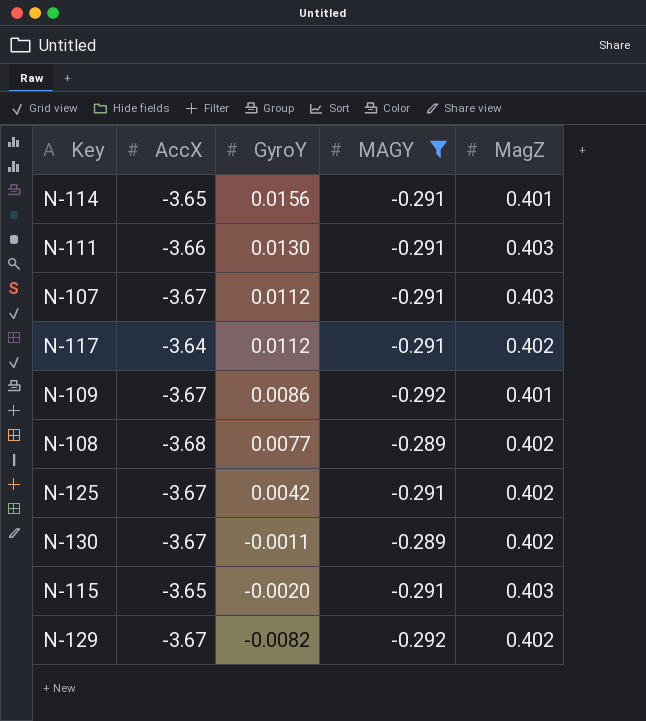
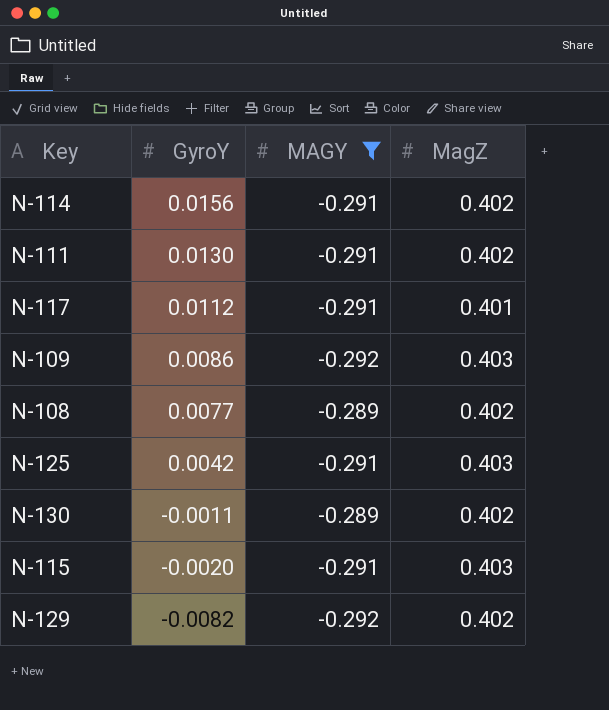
column AccX | position: 2 -> none
row N-107: -3.67 | 0.0112 | -0.291 | 0.403 -> none
N-114 | MagZ: 0.401 -> 0.402
N-111 | MagZ: 0.403 -> 0.402
N-117 | MagZ: 0.402 -> 0.401
N-109 | MagZ: 0.401 -> 0.403
N-125 | MagZ: 0.402 -> 0.403

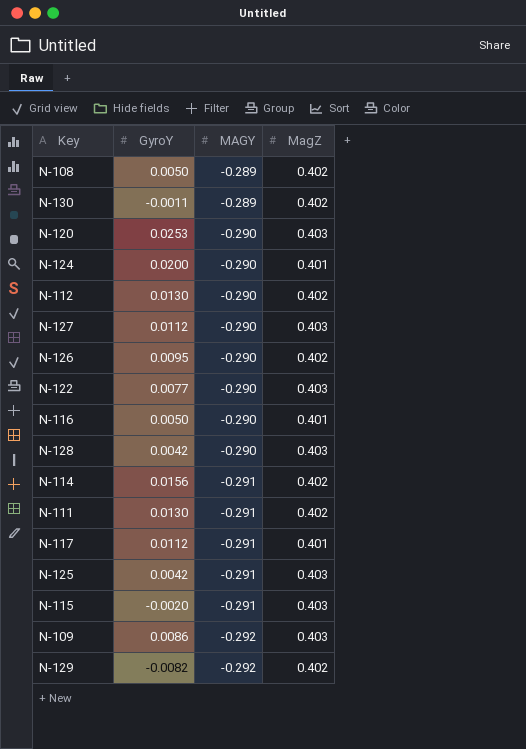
filter: MAGY != -0.290 -> none
row order: GyroY descending -> MAGY descending
N-108 | GyroY: 0.0077 -> 0.0050

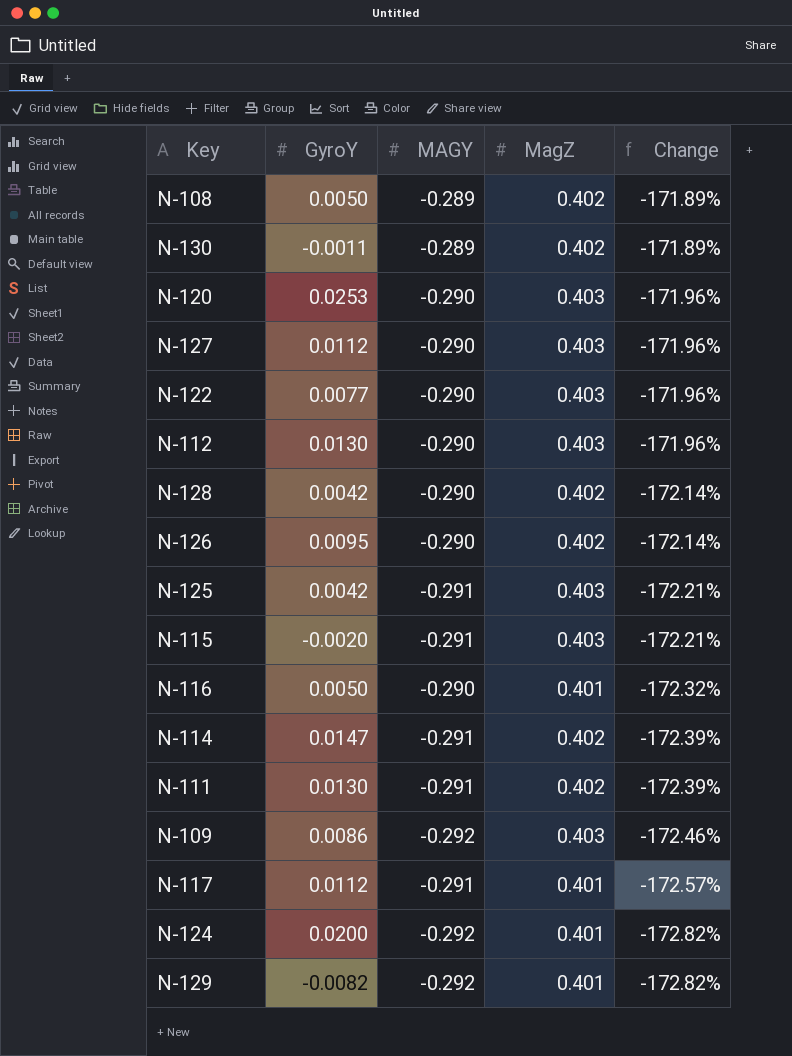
row order: MAGY descending -> Change descending
column Change | formula: none -> ([MAGY] - [MagZ]) / [MagZ]
N-112 | MagZ: 0.402 -> 0.403
N-128 | MagZ: 0.403 -> 0.402
N-114 | GyroY: 0.0156 -> 0.0147
N-124 | MAGY: -0.290 -> -0.292
N-129 | MagZ: 0.402 -> 0.401

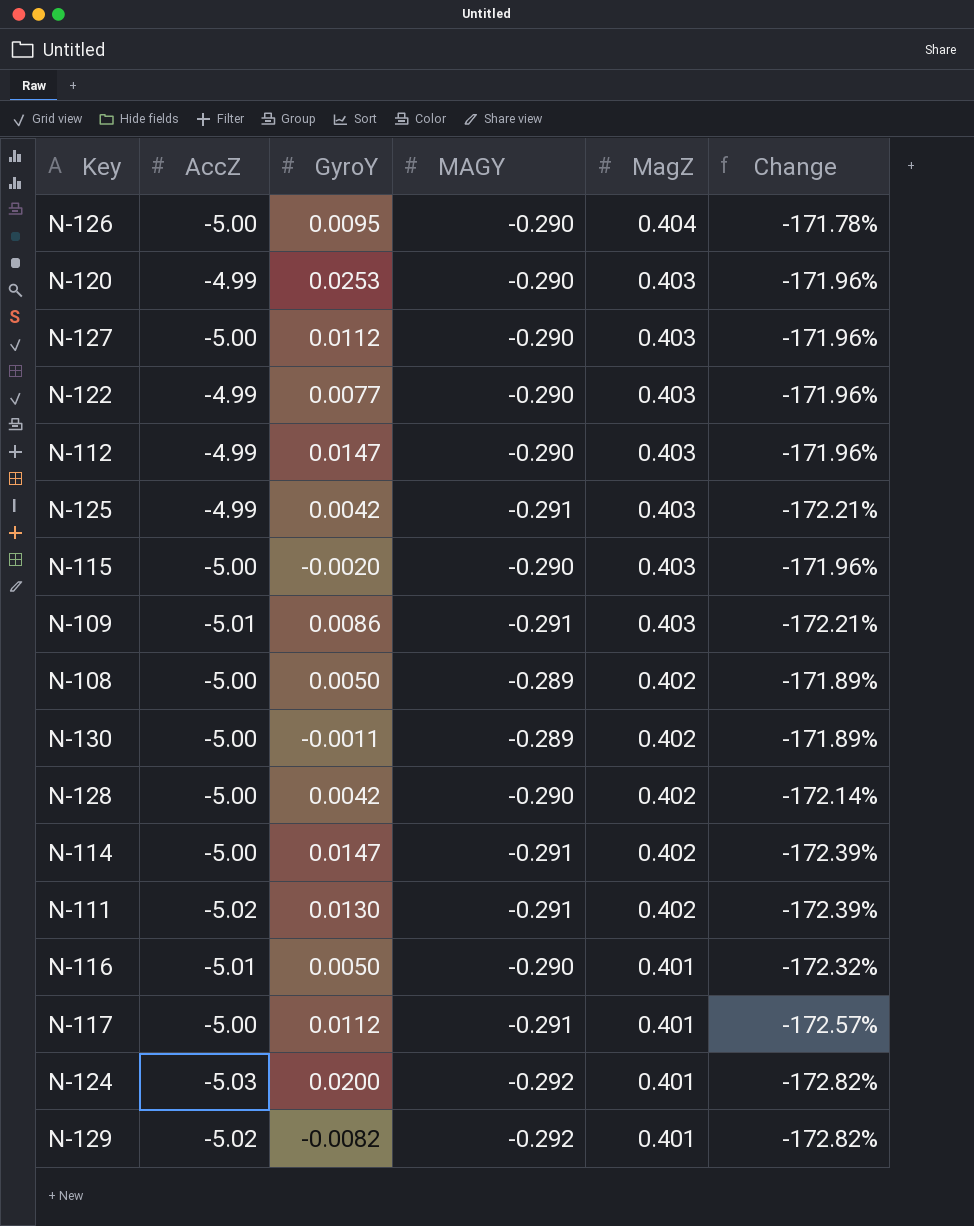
row order: Change descending -> MagZ descending
column AccZ | position: none -> 2
N-126 | MagZ: 0.402 -> 0.404
N-126 | Change: -172.14% -> -171.78%
N-112 | GyroY: 0.0130 -> 0.0147
N-115 | MAGY: -0.291 -> -0.290
N-115 | Change: -172.21% -> -171.96%
N-109 | MAGY: -0.292 -> -0.291
N-109 | Change: -172.46% -> -172.21%

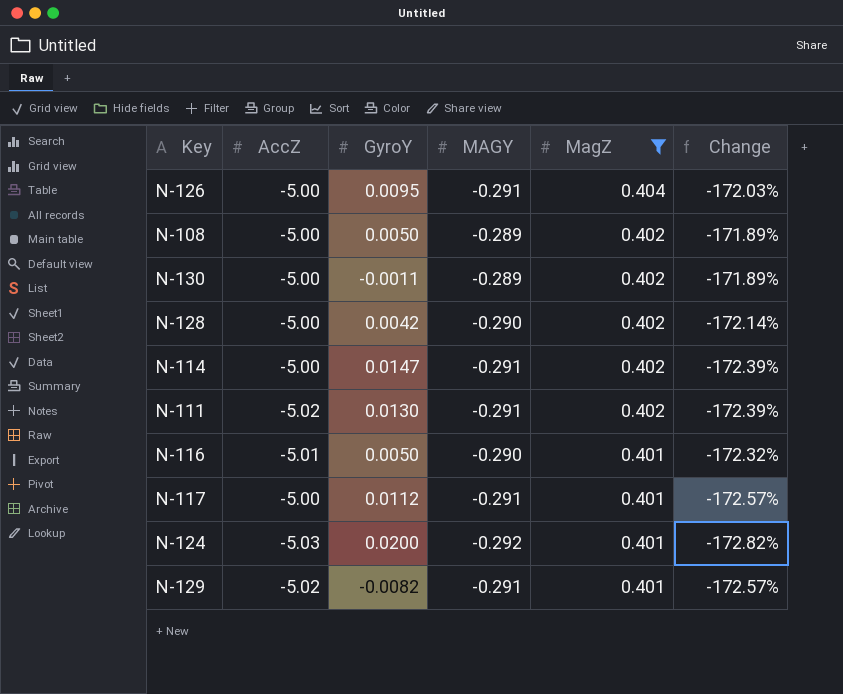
filter: none -> MagZ != 0.403
N-126 | MAGY: -0.290 -> -0.291
N-126 | Change: -171.78% -> -172.03%
N-129 | MAGY: -0.292 -> -0.291
N-129 | Change: -172.82% -> -172.57%

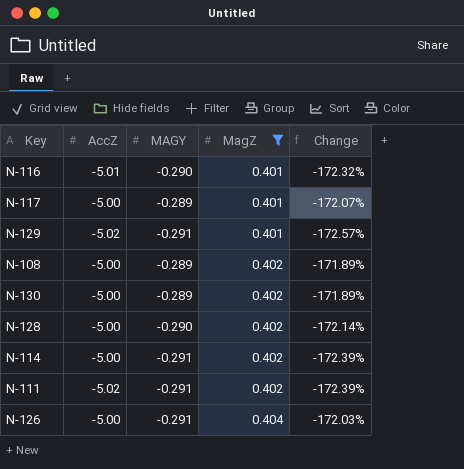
row order: MagZ descending -> MagZ ascending
column GyroY | position: 3 -> none
row N-124: -5.03 | 0.0200 | -0.292 | 0.401 | -172.82% -> none
N-117 | MAGY: -0.291 -> -0.289
N-117 | Change: -172.57% -> -172.07%

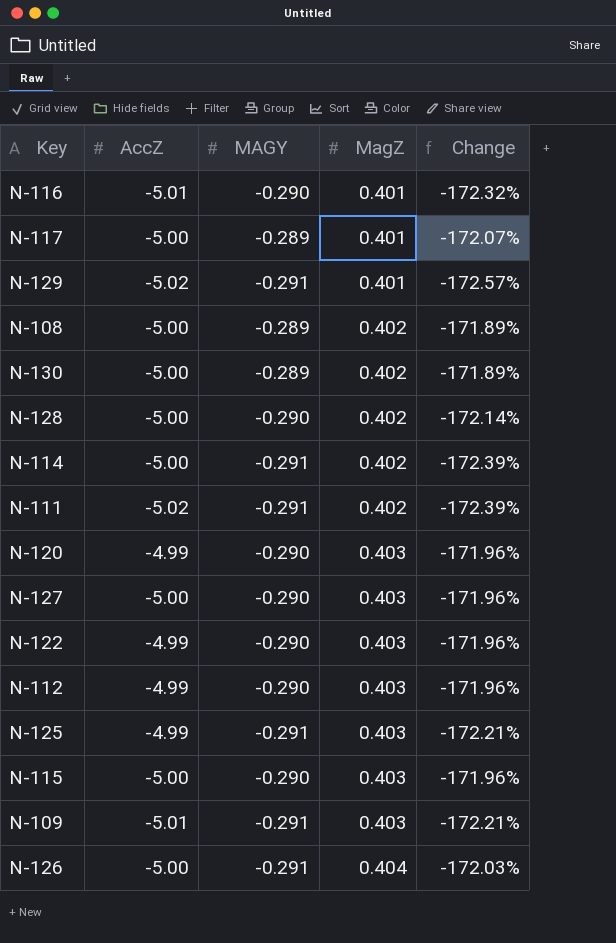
filter: MagZ != 0.403 -> none

